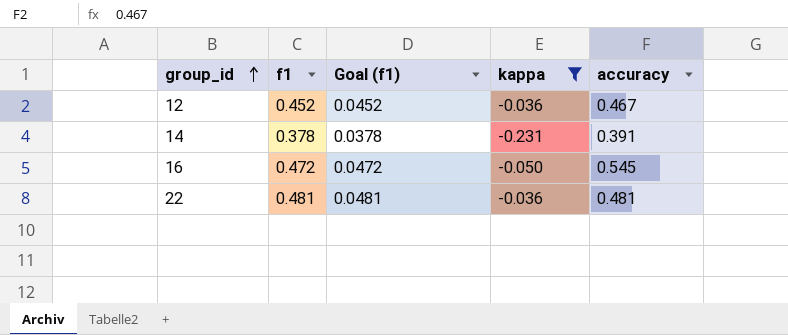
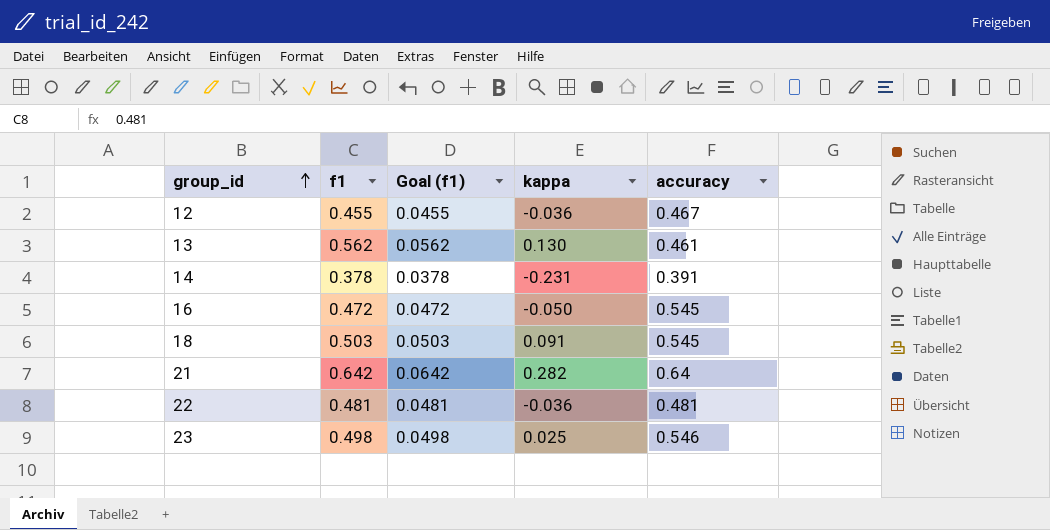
filter: kappa <= -0.036 -> none
12 | f1: 0.452 -> 0.455
12 | Goal (f1): 0.0452 -> 0.0455

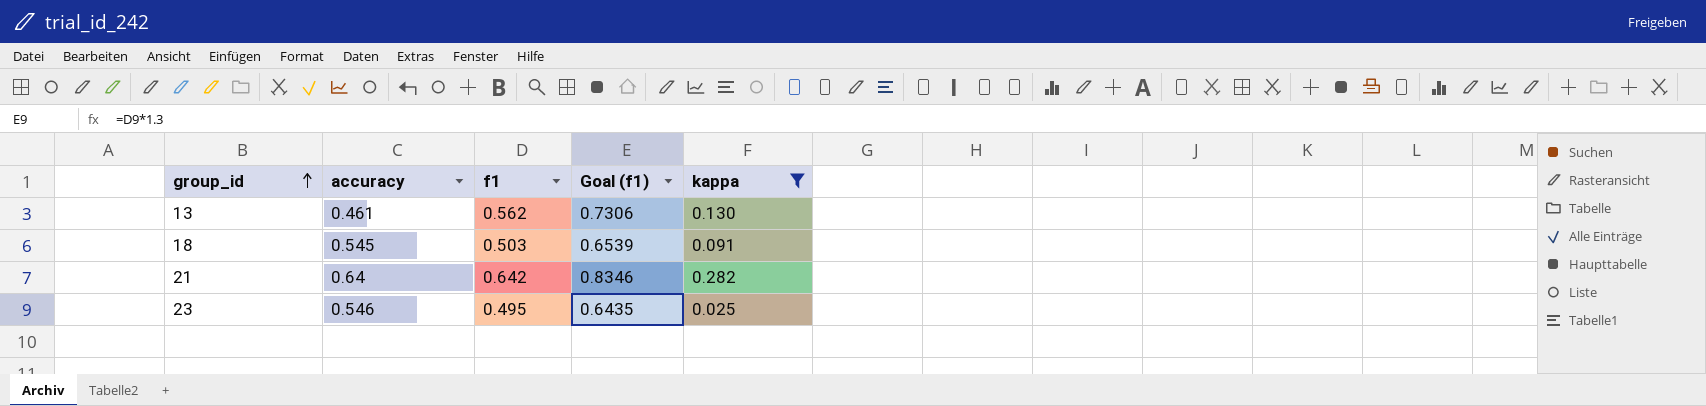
filter: none -> kappa >= 0.025
column accuracy | position: 5 -> 2
column Goal (f1) | formula: [f1] * 0.1 -> [f1] * 1.3
23 | f1: 0.498 -> 0.495

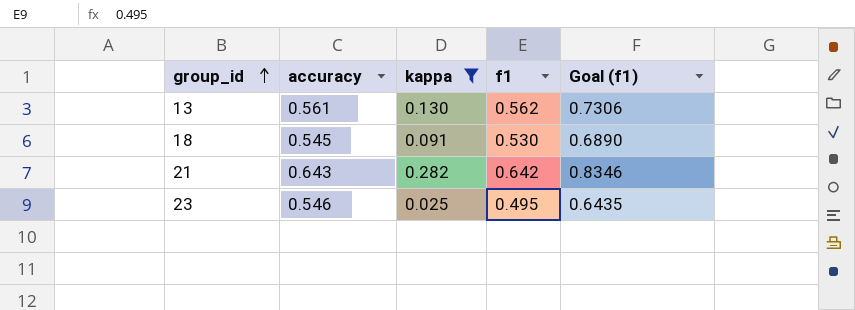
column kappa | position: 5 -> 3
13 | accuracy: 0.461 -> 0.561
18 | f1: 0.503 -> 0.530
18 | Goal (f1): 0.6539 -> 0.6890
21 | accuracy: 0.64 -> 0.643

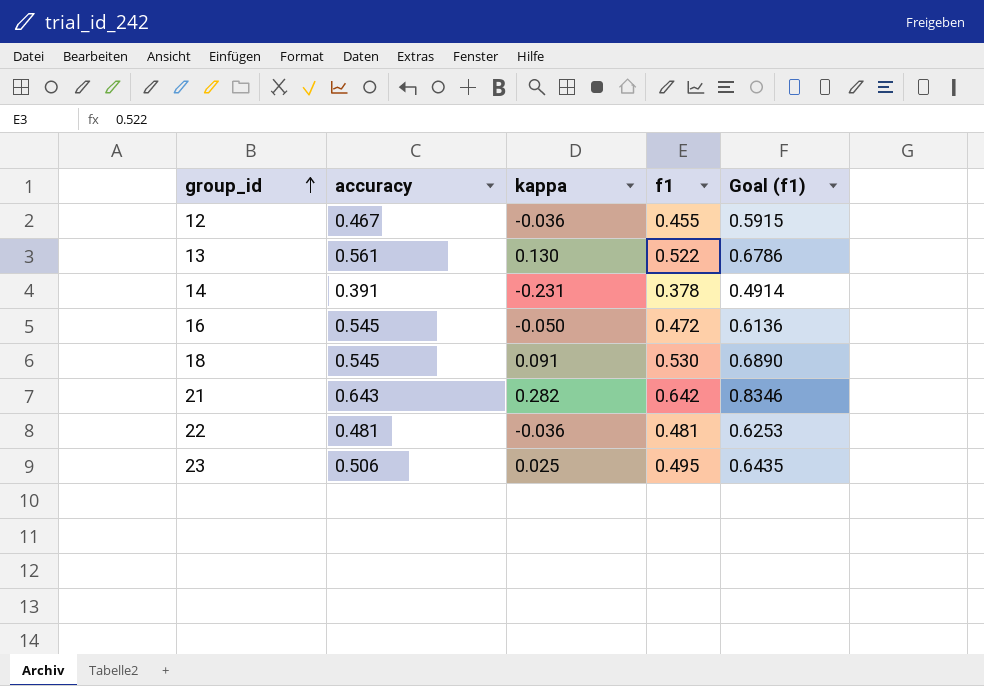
filter: kappa >= 0.025 -> none
13 | f1: 0.562 -> 0.522
13 | Goal (f1): 0.7306 -> 0.6786
23 | accuracy: 0.546 -> 0.506

